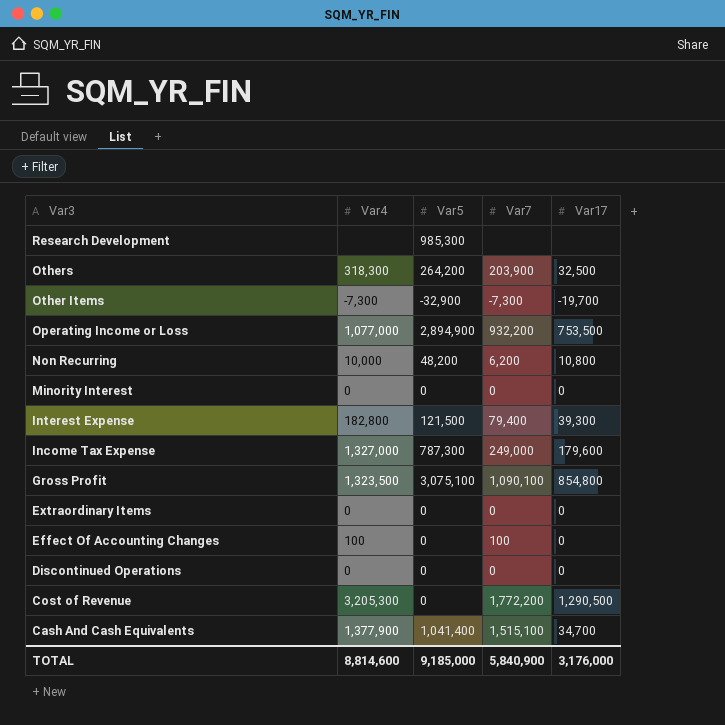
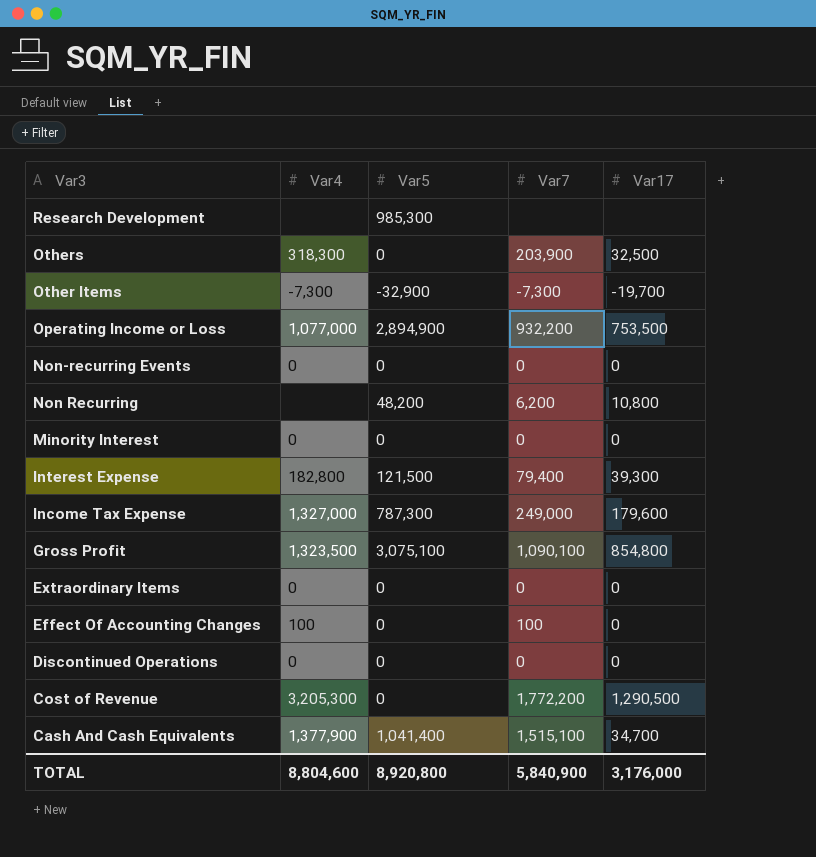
Others | Var5: 264,200 -> 0
row Non-recurring Events: none -> 0 | 0 | 0 | 0
Non Recurring | Var4: 10,000 -> none
TOTAL | Var4: 8,814,600 -> 8,804,600
TOTAL | Var5: 9,185,000 -> 8,920,800

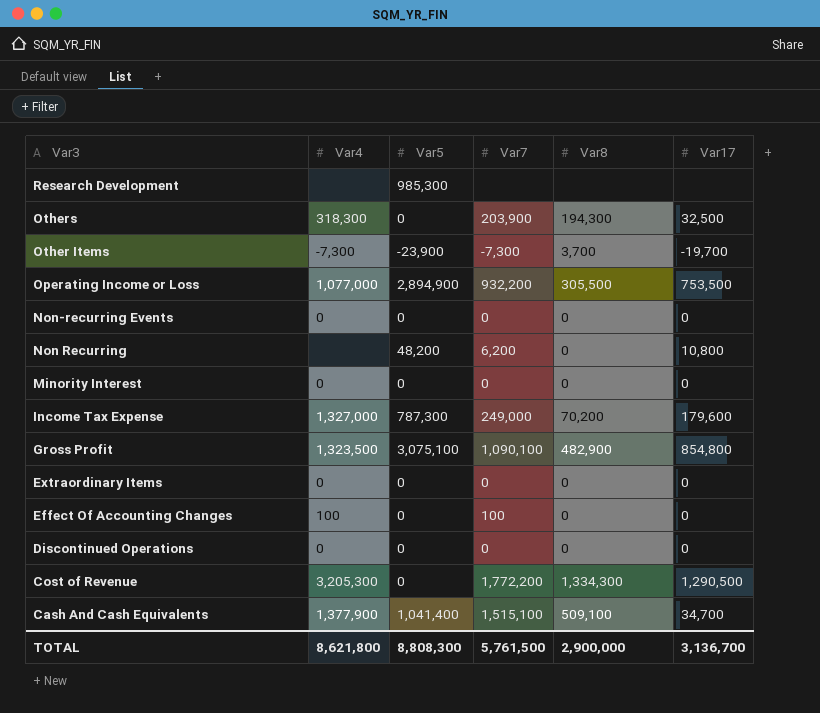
column Var8 | position: none -> 5
row Interest Expense: 182,800 | 121,500 | 79,400 | 39,300 -> none
Other Items | Var5: -32,900 -> -23,900
TOTAL | Var4: 8,804,600 -> 8,621,800
TOTAL | Var5: 8,920,800 -> 8,808,300
TOTAL | Var7: 5,840,900 -> 5,761,500
TOTAL | Var17: 3,176,000 -> 3,136,700

